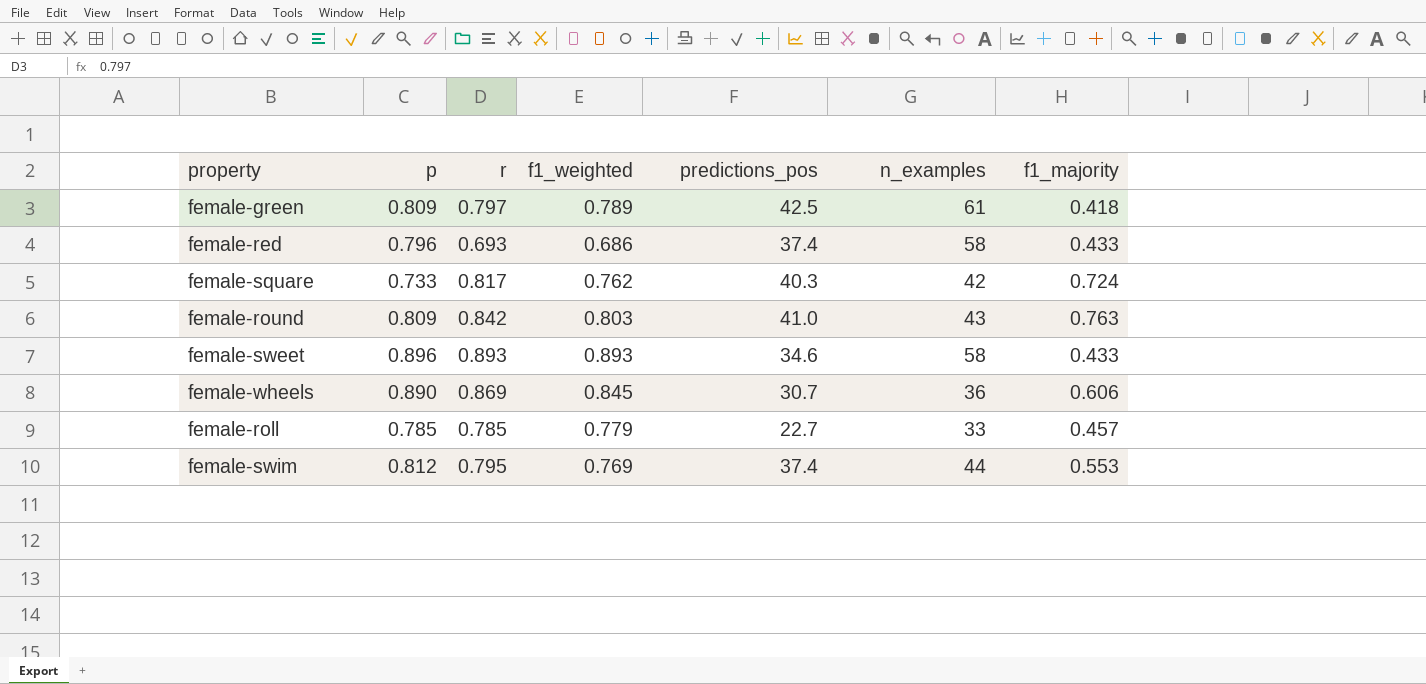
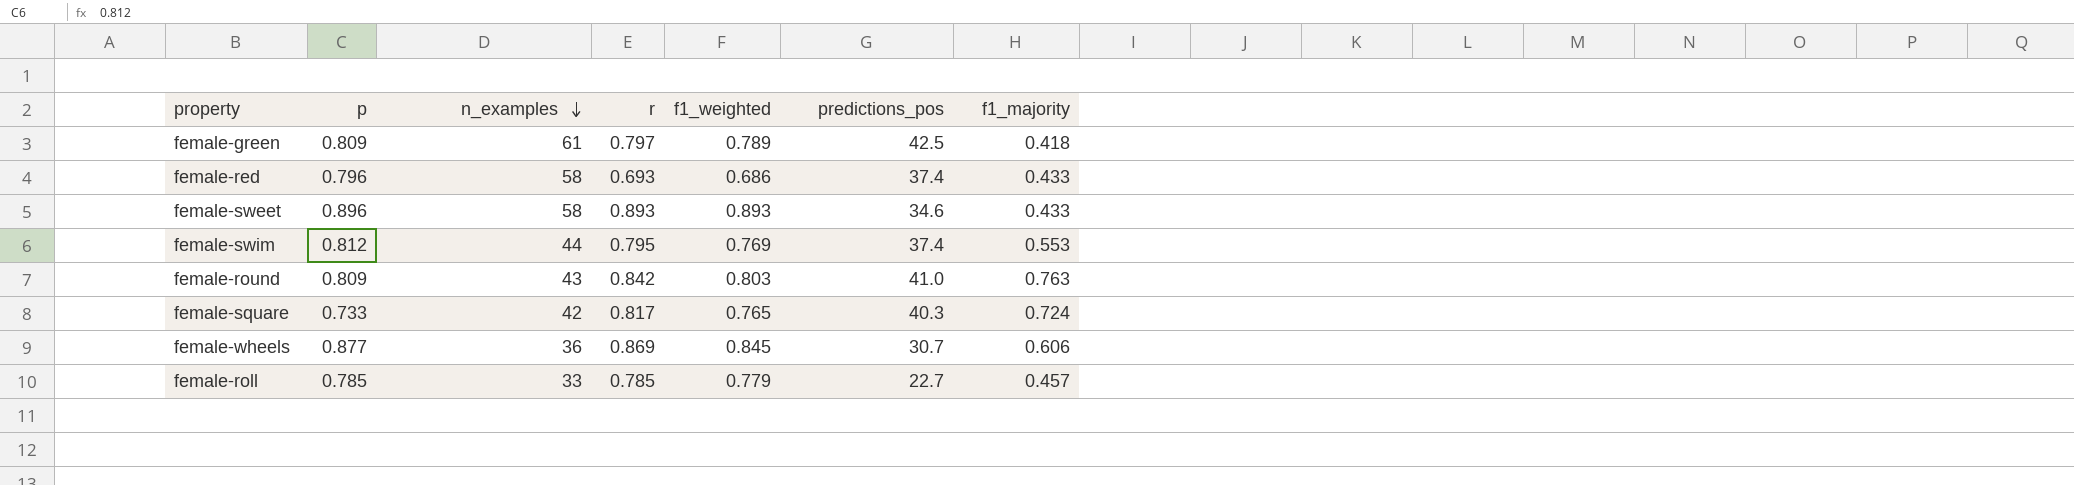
row order: none -> n_examples descending
column n_examples | position: 6 -> 3
female-square | f1_weighted: 0.762 -> 0.765
female-wheels | p: 0.890 -> 0.877

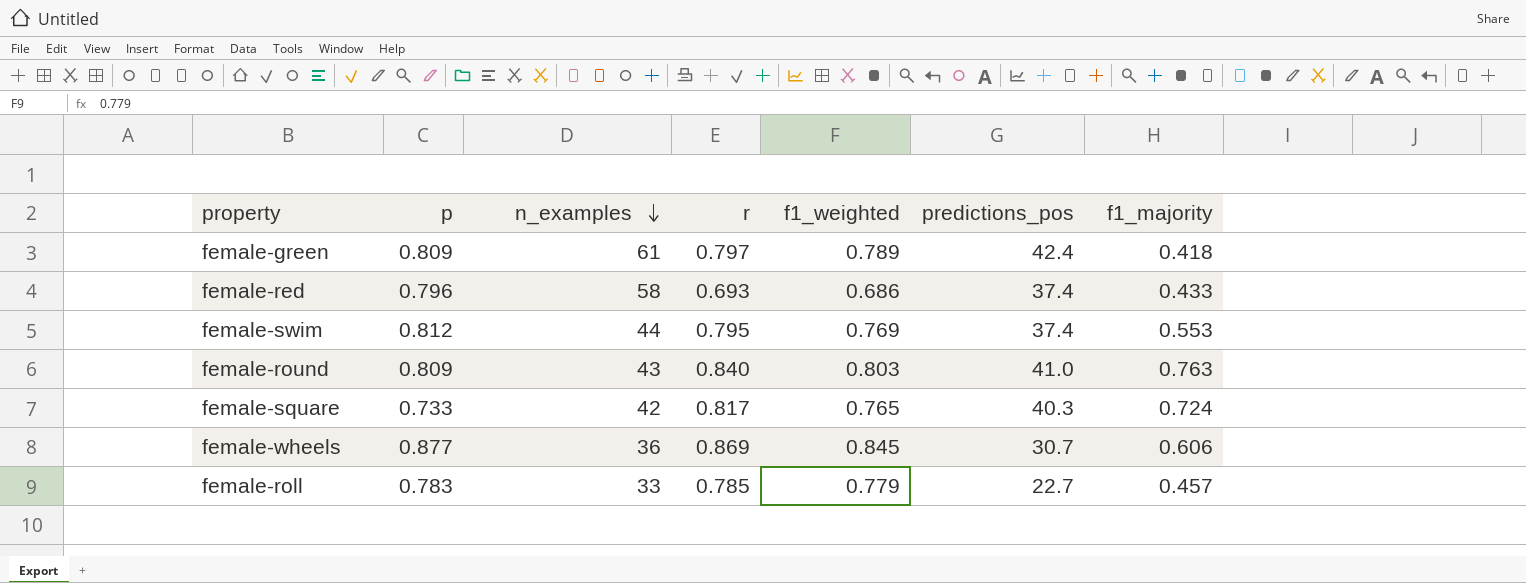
row female-sweet: 0.896 | 58 | 0.893 | 0.893 | 34.6 | 0.433 -> none
female-green | predictions_pos: 42.5 -> 42.4
female-round | r: 0.842 -> 0.840
female-roll | p: 0.785 -> 0.783

